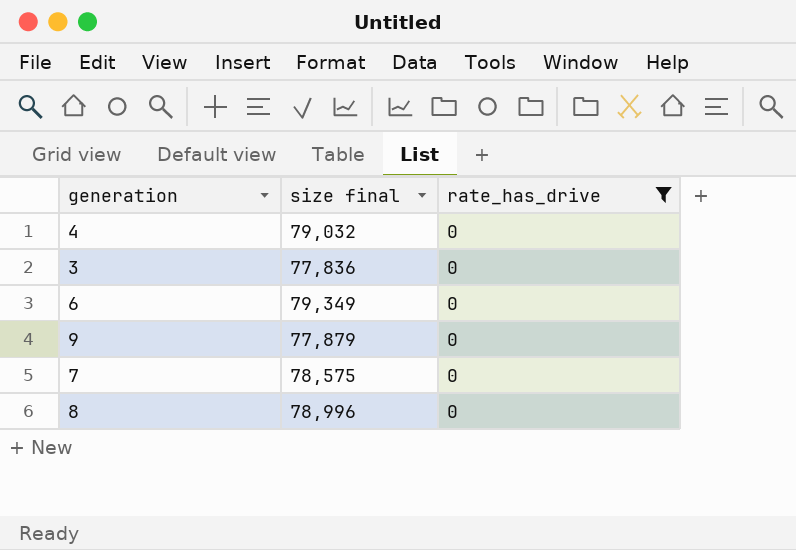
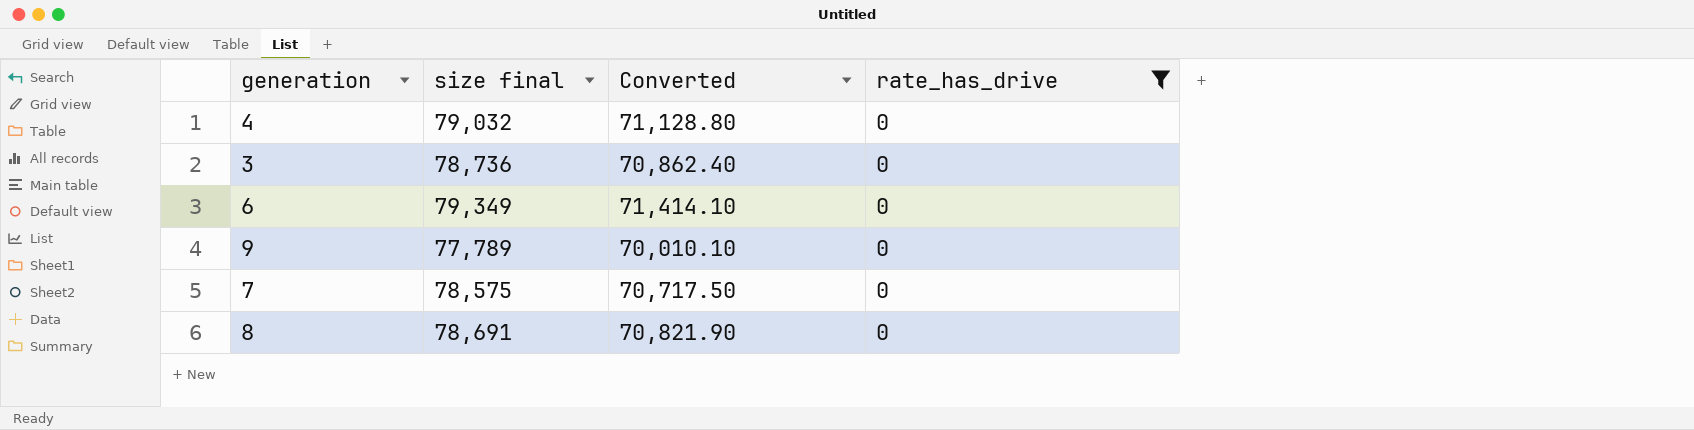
column Converted | formula: none -> [size final] * 0.9
3 | size final: 77,836 -> 78,736
9 | size final: 77,879 -> 77,789
8 | size final: 78,996 -> 78,691

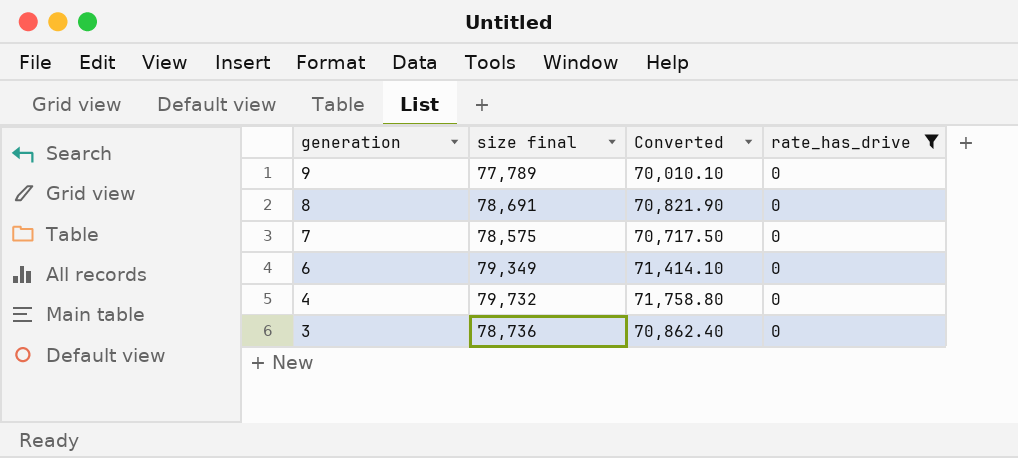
row order: none -> generation descending
4 | size final: 79,032 -> 79,732
4 | Converted: 71,128.80 -> 71,758.80

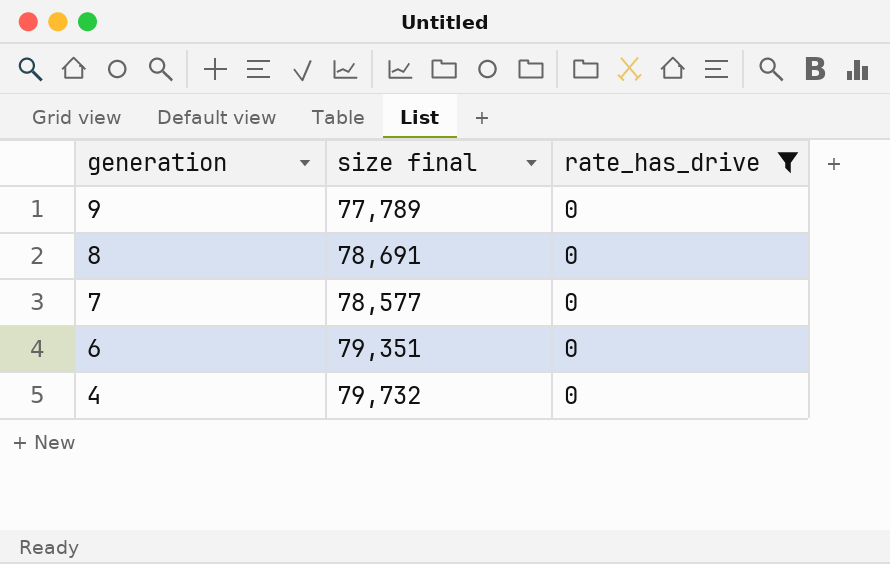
column Converted | formula: [size final] * 0.9 -> none
row 3: 78,736 | 70,862.40 | 0 -> none
7 | size final: 78,575 -> 78,577
6 | size final: 79,349 -> 79,351

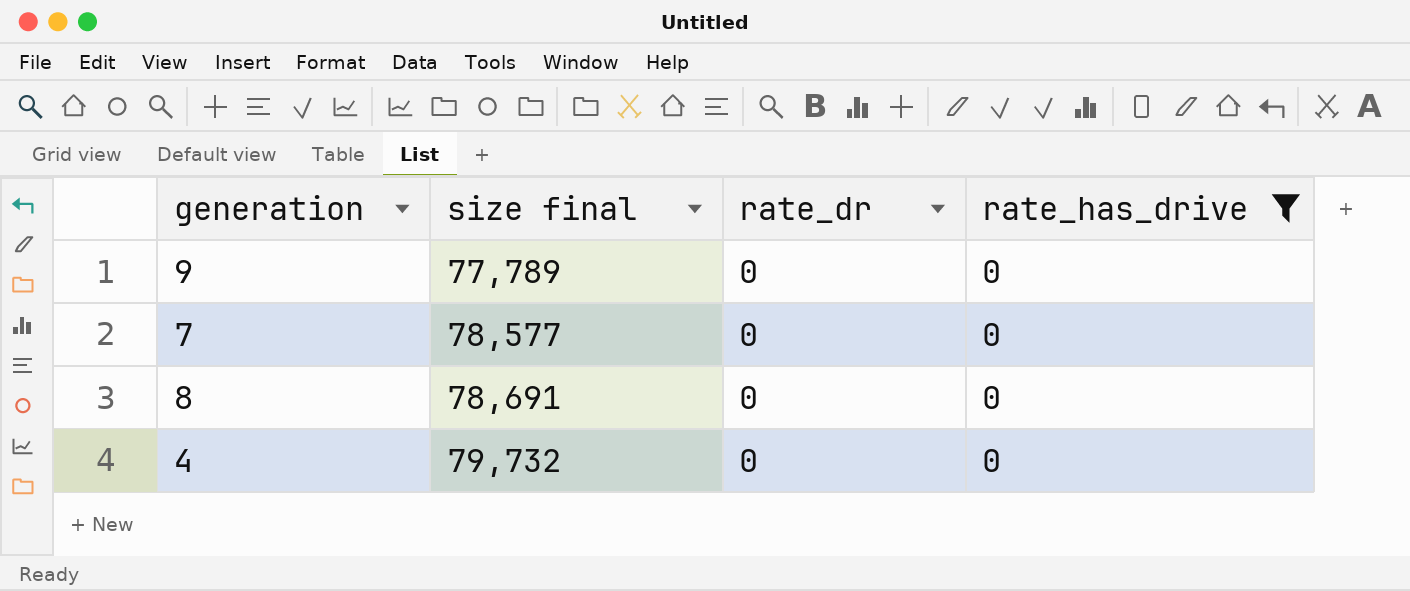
row order: generation descending -> size final ascending
column rate_dr | position: none -> 3
row 6: 79,351 | 0 -> none

